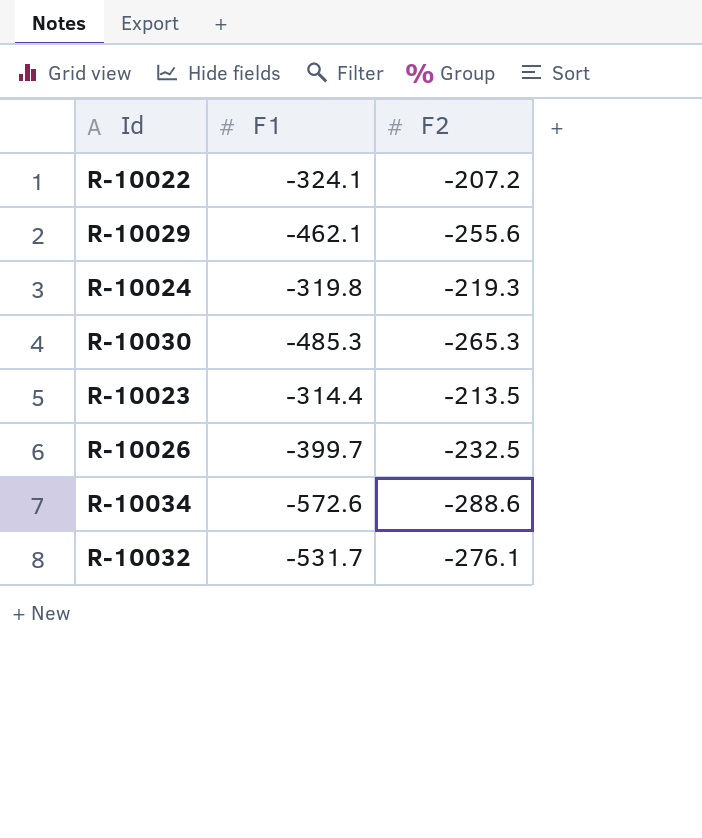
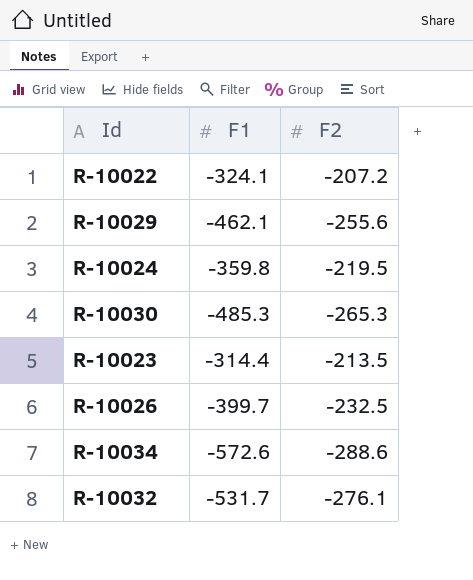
R-10024 | F1: -319.8 -> -359.8
R-10024 | F2: -219.3 -> -219.5

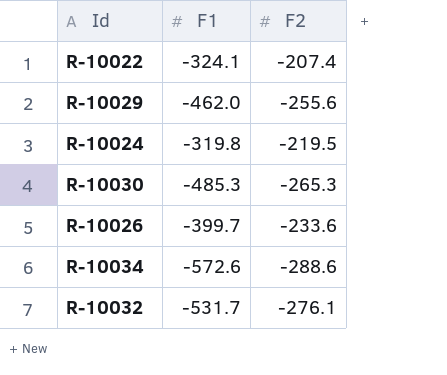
row R-10023: -314.4 | -213.5 -> none
R-10022 | F2: -207.2 -> -207.4
R-10029 | F1: -462.1 -> -462.0
R-10024 | F1: -359.8 -> -319.8
R-10026 | F2: -232.5 -> -233.6

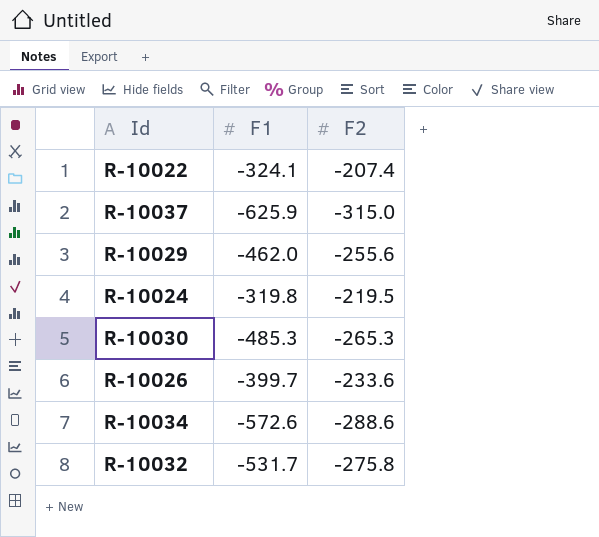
row R-10037: none -> -625.9 | -315.0
R-10032 | F2: -276.1 -> -275.8

